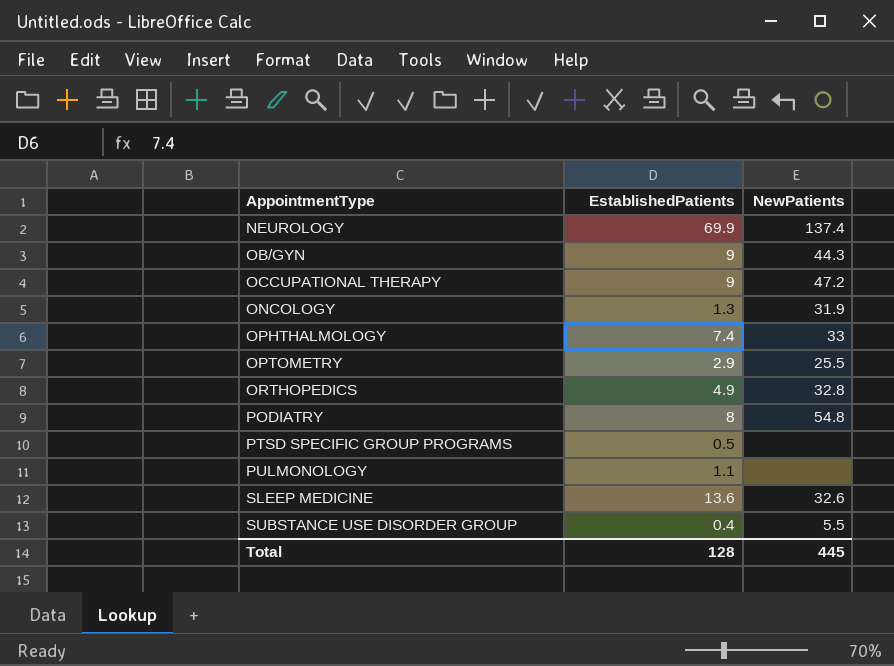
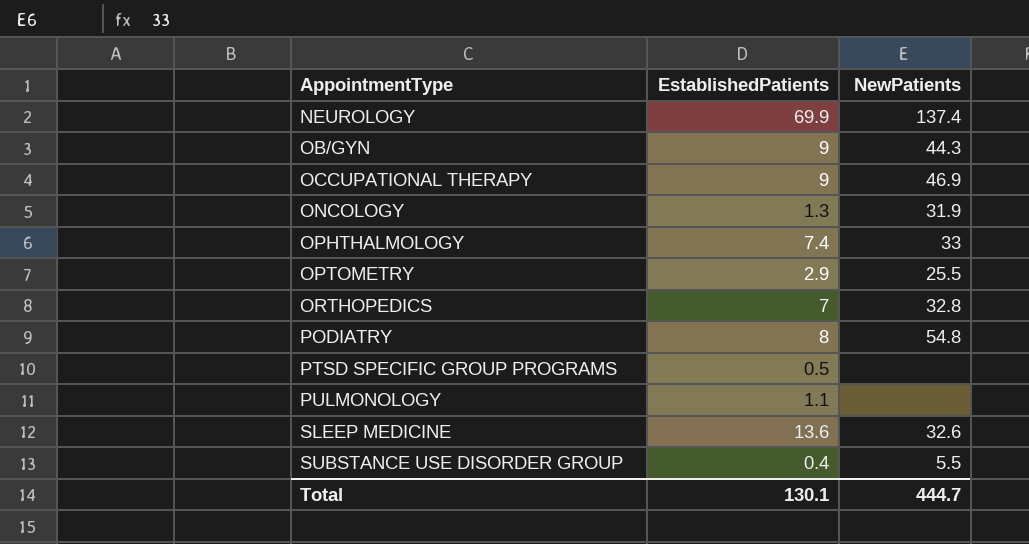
OCCUPATIONAL THERAPY | NewPatients: 47.2 -> 46.9
ORTHOPEDICS | EstablishedPatients: 4.9 -> 7
Total | EstablishedPatients: 128 -> 130.1
Total | NewPatients: 445 -> 444.7

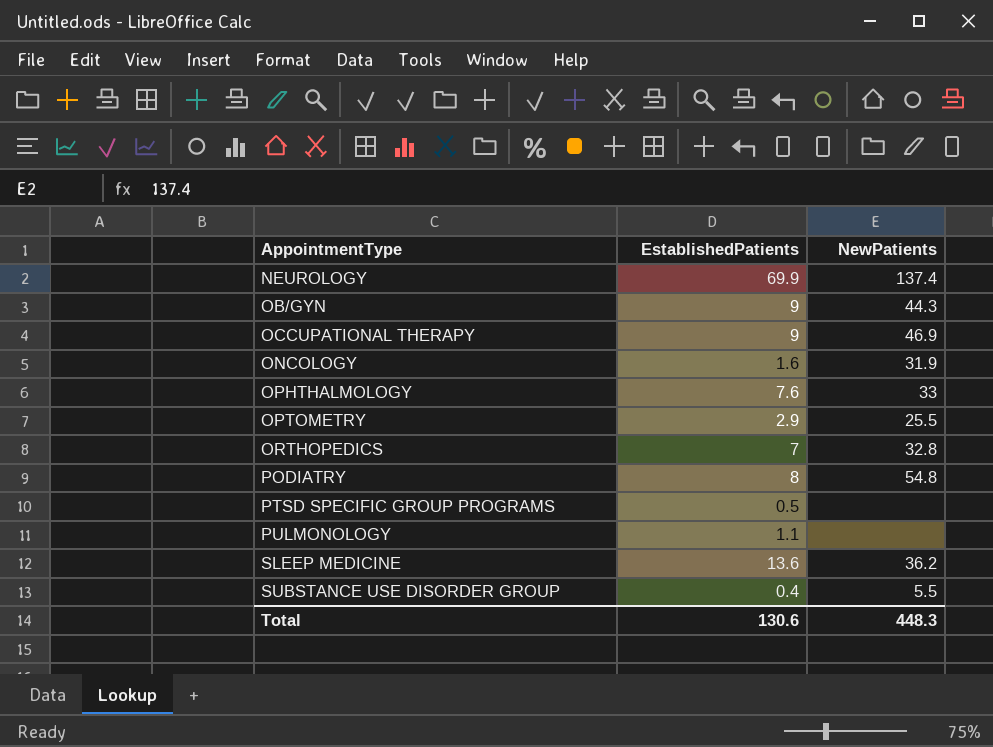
ONCOLOGY | EstablishedPatients: 1.3 -> 1.6
OPHTHALMOLOGY | EstablishedPatients: 7.4 -> 7.6
SLEEP MEDICINE | NewPatients: 32.6 -> 36.2
Total | EstablishedPatients: 130.1 -> 130.6
Total | NewPatients: 444.7 -> 448.3

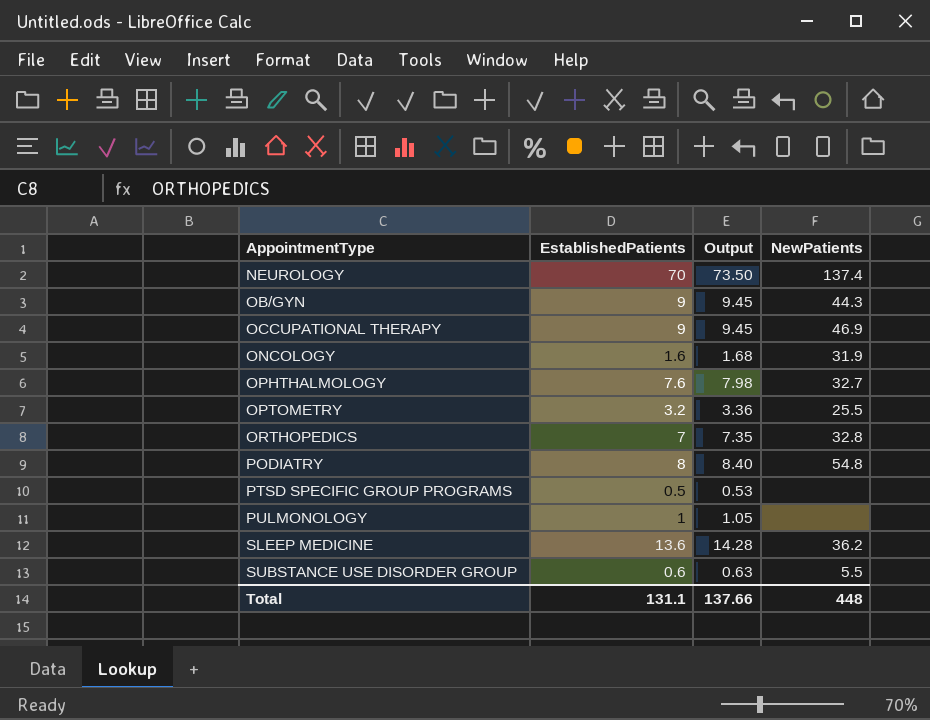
column Output | formula: none -> [EstablishedPatients] * 1.05
NEUROLOGY | EstablishedPatients: 69.9 -> 70
OPHTHALMOLOGY | NewPatients: 33 -> 32.7
OPTOMETRY | EstablishedPatients: 2.9 -> 3.2
PULMONOLOGY | EstablishedPatients: 1.1 -> 1
SUBSTANCE USE DISORDER GROUP | EstablishedPatients: 0.4 -> 0.6
Total | EstablishedPatients: 130.6 -> 131.1
Total | NewPatients: 448.3 -> 448

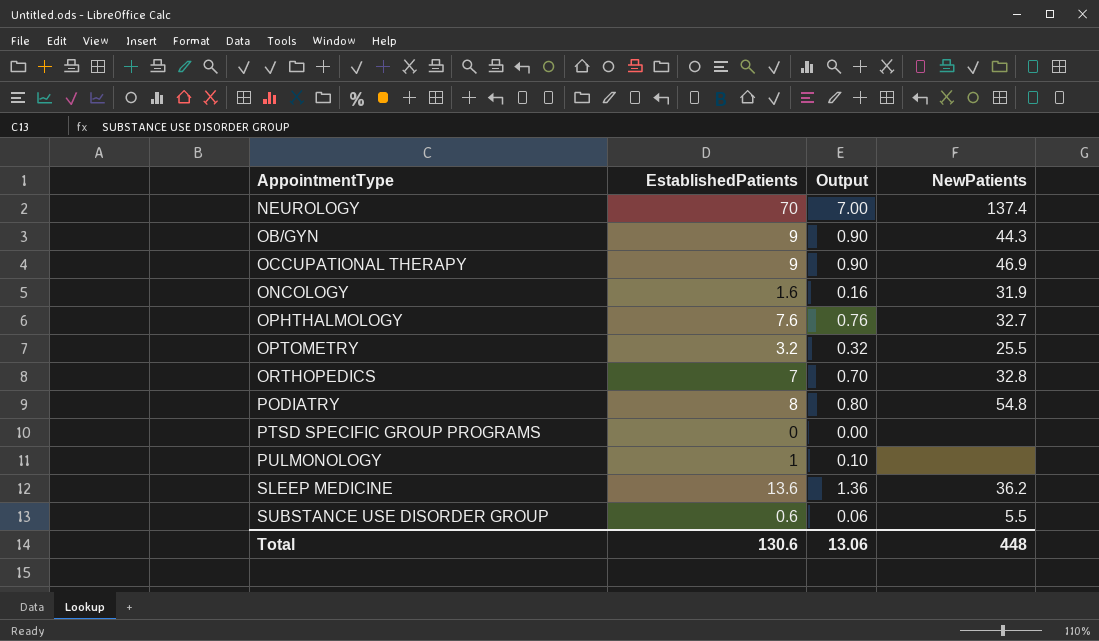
column Output | formula: [EstablishedPatients] * 1.05 -> [EstablishedPatients] * 0.1
PTSD SPECIFIC GROUP PROGRAMS | EstablishedPatients: 0.5 -> 0
Total | EstablishedPatients: 131.1 -> 130.6
Total | Output: 137.66 -> 13.06

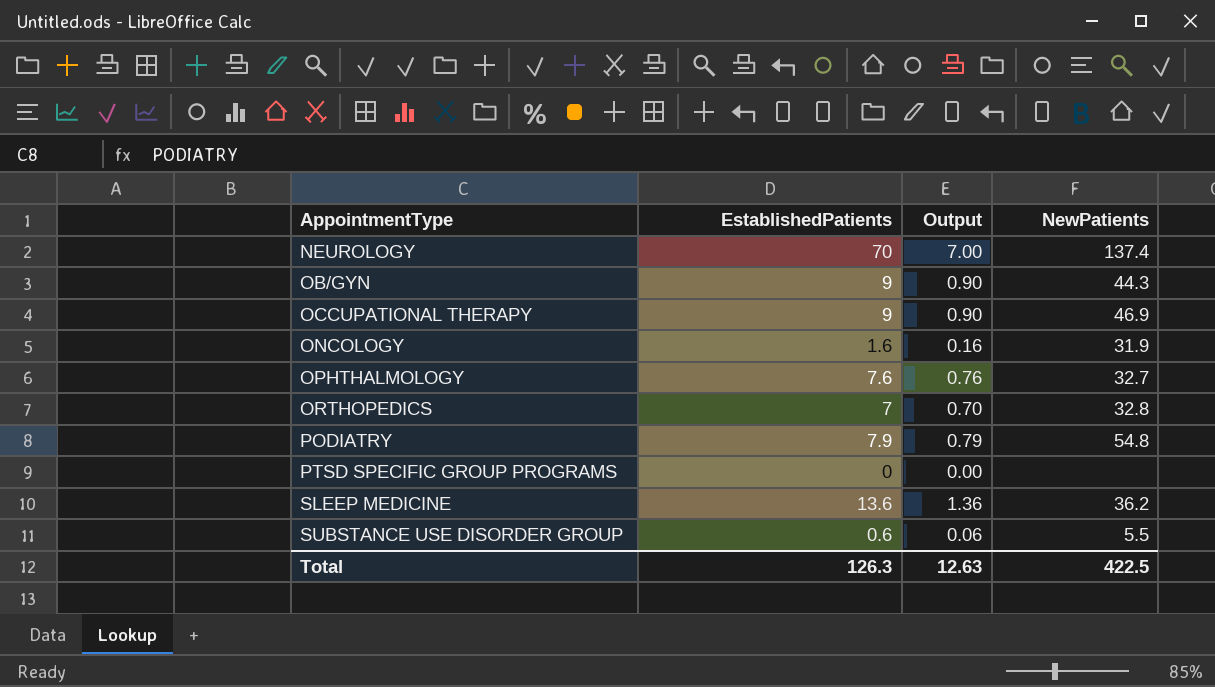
row OPTOMETRY: 3.2 | 0.32 | 25.5 -> none
row PULMONOLOGY: 1 | 0.10 | none -> none
PODIATRY | EstablishedPatients: 8 -> 7.9
PODIATRY | Output: 0.80 -> 0.79
Total | EstablishedPatients: 130.6 -> 126.3
Total | Output: 13.06 -> 12.63
Total | NewPatients: 448 -> 422.5

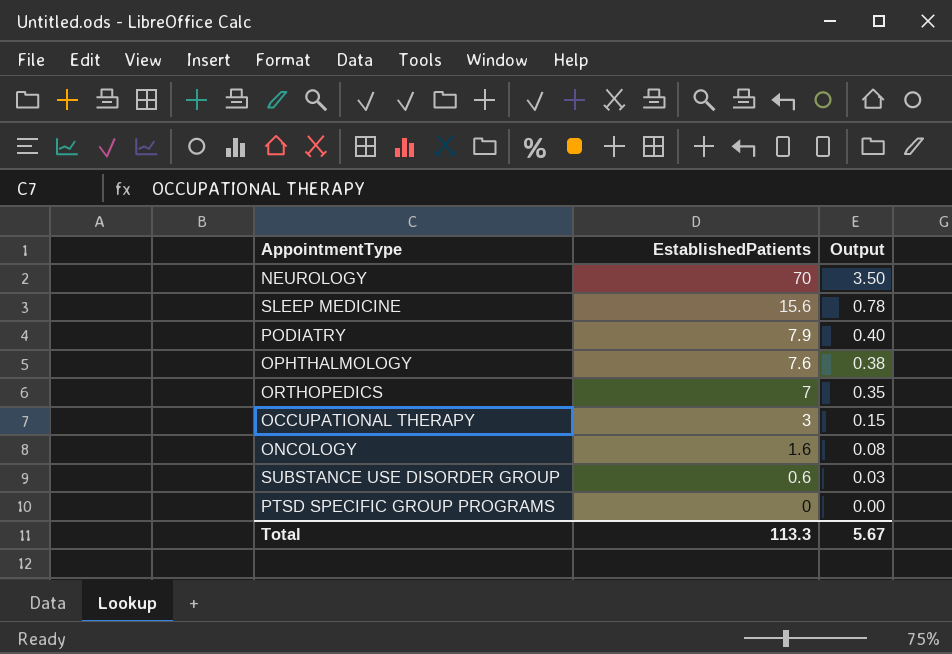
row order: AppointmentType ascending -> EstablishedPatients descending
column NewPatients | position: 4 -> none
column Output | formula: [EstablishedPatients] * 0.1 -> [EstablishedPatients] * 0.05
row OB/GYN: 9 | 0.90 | 44.3 -> none
SLEEP MEDICINE | EstablishedPatients: 13.6 -> 15.6
OCCUPATIONAL THERAPY | EstablishedPatients: 9 -> 3
Total | EstablishedPatients: 126.3 -> 113.3
Total | Output: 12.63 -> 5.67

